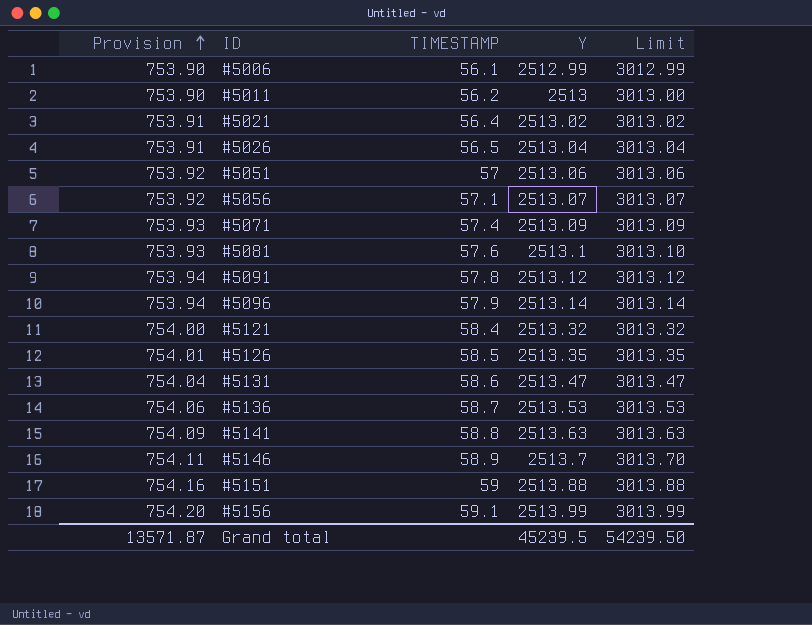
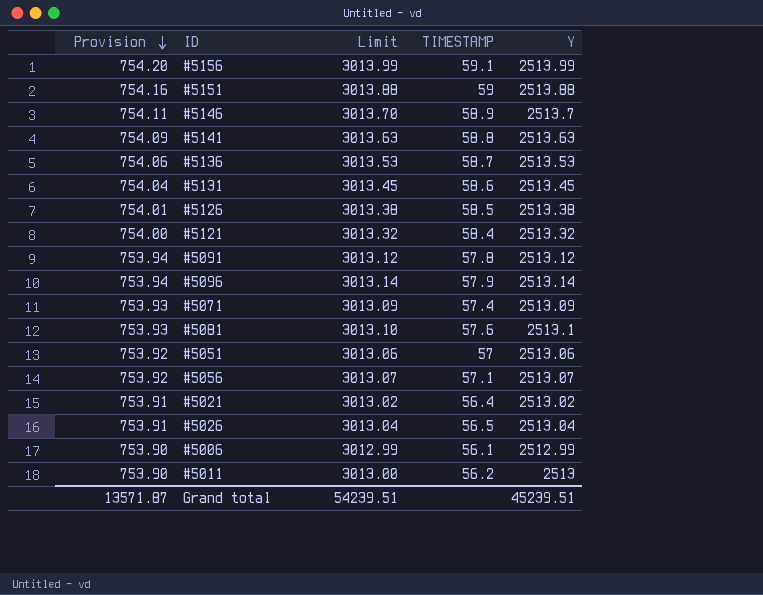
row order: Provision ascending -> Provision descending
column Limit | position: 5 -> 3
#5131 | Limit: 3013.47 -> 3013.45
#5131 | Y: 2513.47 -> 2513.45
#5126 | Limit: 3013.35 -> 3013.38
#5126 | Y: 2513.35 -> 2513.38
Grand total | Limit: 54239.50 -> 54239.51
Grand total | Y: 45239.5 -> 45239.51

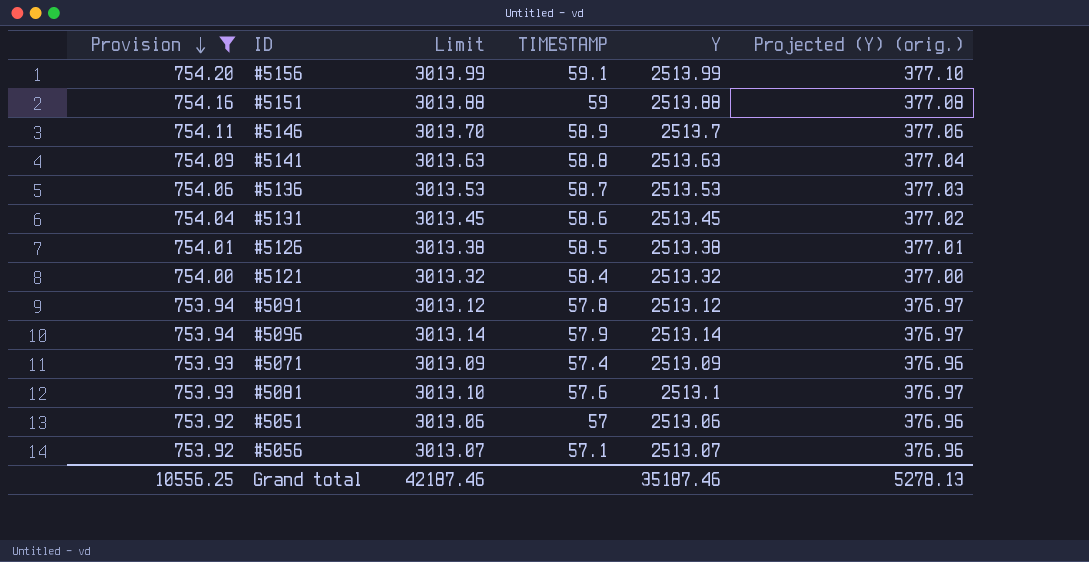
filter: none -> Provision >= 753.92
column Projected (Y) (orig.) | formula: none -> [Y] * 0.15
Grand total | Provision: 13571.87 -> 10556.25
Grand total | Limit: 54239.51 -> 42187.46
Grand total | Y: 45239.51 -> 35187.46

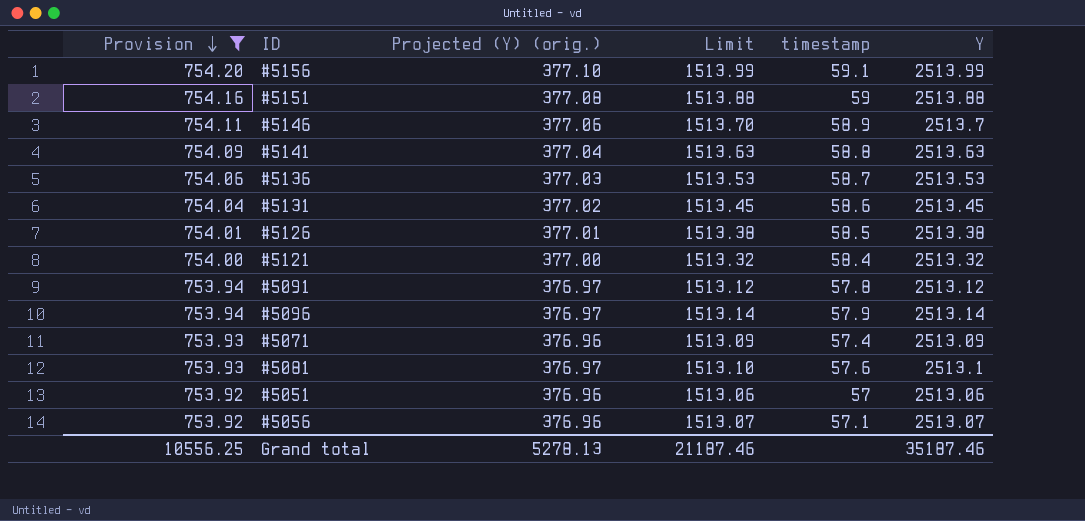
column Projected (Y) (orig.) | position: 6 -> 3
column Limit | formula: [Y] + 500 -> [Y] - 1000
column name: TIMESTAMP -> timestamp
Grand total | Limit: 42187.46 -> 21187.46

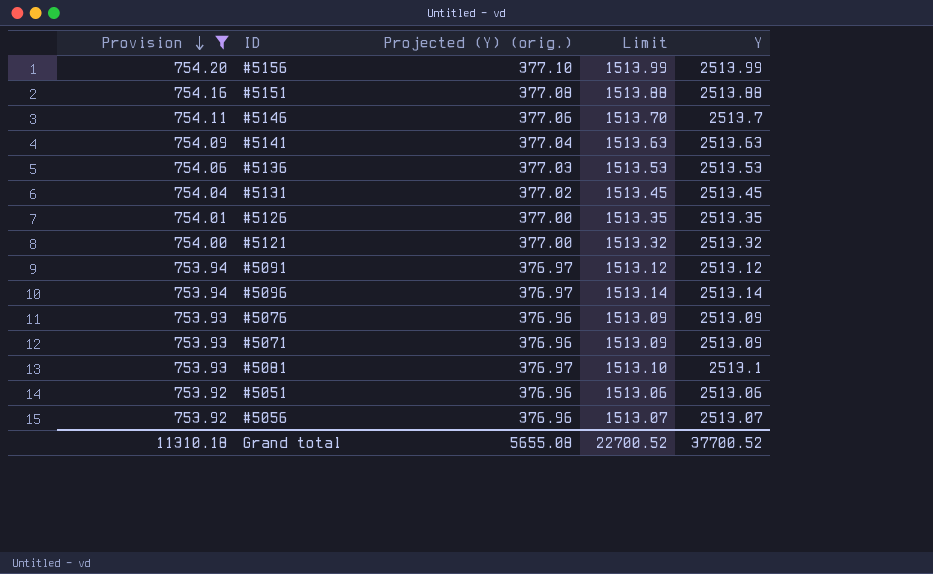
column timestamp | position: 5 -> none
#5126 | Projected (Y) (orig.): 377.01 -> 377.00
#5126 | Limit: 1513.38 -> 1513.35
#5126 | Y: 2513.38 -> 2513.35
row #5076: none -> 753.93 | 376.96 | 1513.09 | 2513.09
Grand total | Provision: 10556.25 -> 11310.18
Grand total | Projected (Y) (orig.): 5278.13 -> 5655.08
Grand total | Limit: 21187.46 -> 22700.52
Grand total | Y: 35187.46 -> 37700.52

